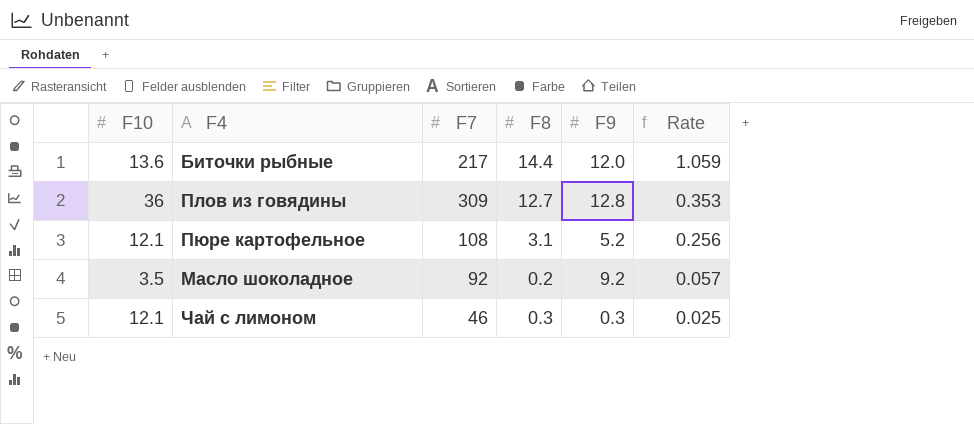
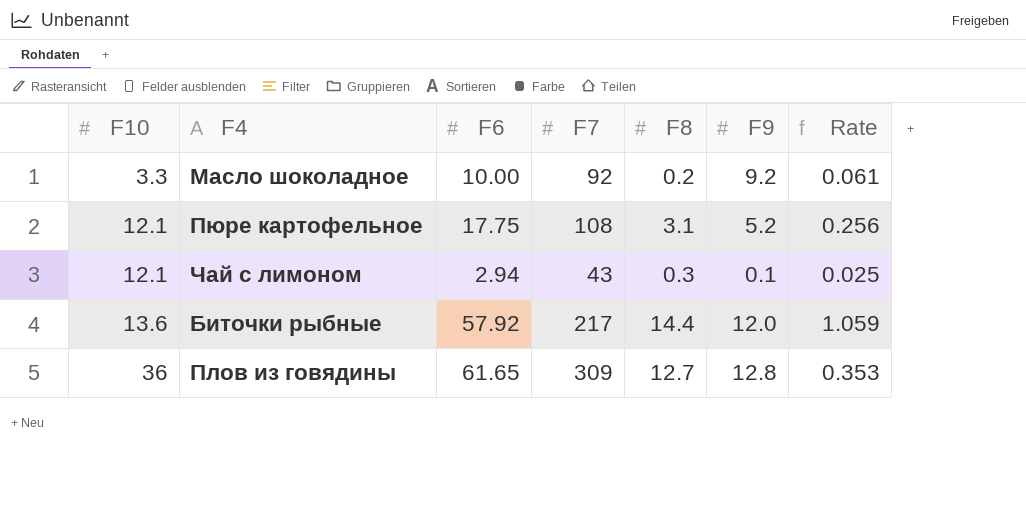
row order: Rate descending -> F10 ascending
column F6 | position: none -> 3
Масло шоколадное | F10: 3.5 -> 3.3
Масло шоколадное | Rate: 0.057 -> 0.061
Чай с лимоном | F7: 46 -> 43
Чай с лимоном | F9: 0.3 -> 0.1

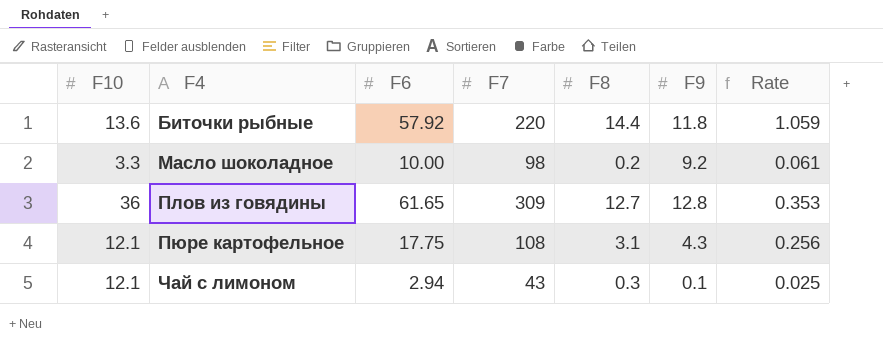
row order: F10 ascending -> F4 ascending
Биточки рыбные | F7: 217 -> 220
Биточки рыбные | F9: 12.0 -> 11.8
Масло шоколадное | F7: 92 -> 98
Пюре картофельное | F9: 5.2 -> 4.3

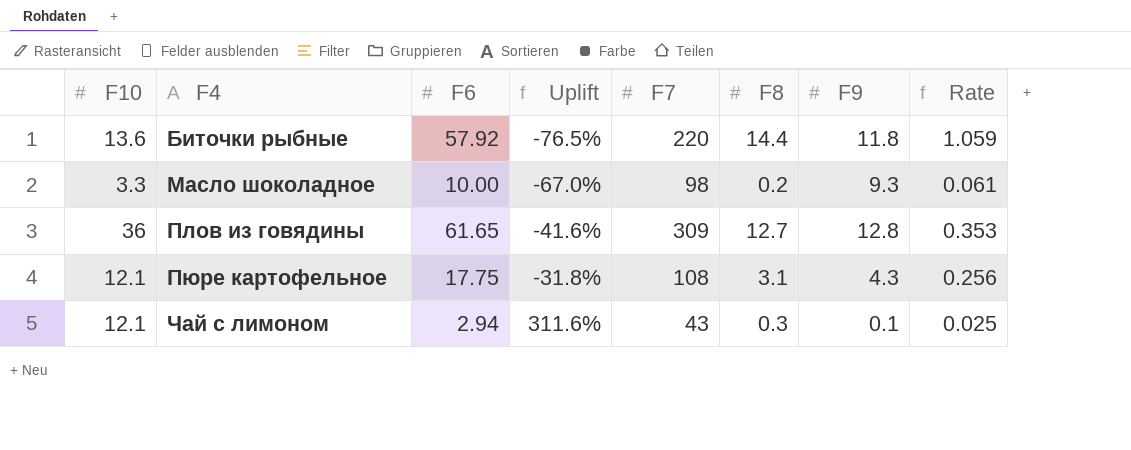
column Uplift | formula: none -> ([F10] - [F6]) / [F6]
Масло шоколадное | F9: 9.2 -> 9.3

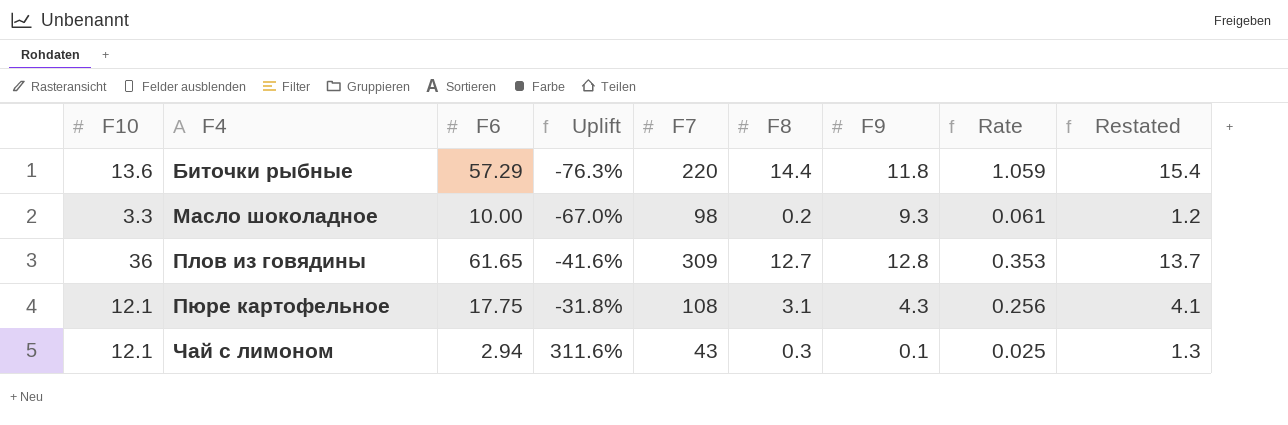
column Restated | formula: none -> [F8] + 1
Биточки рыбные | F6: 57.92 -> 57.29
Биточки рыбные | Uplift: -76.5% -> -76.3%

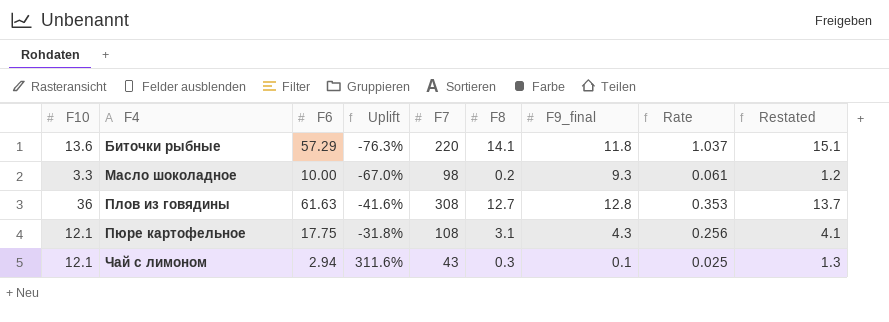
column name: F9 -> F9_final
Биточки рыбные | F8: 14.4 -> 14.1
Биточки рыбные | Rate: 1.059 -> 1.037
Биточки рыбные | Restated: 15.4 -> 15.1
Плов из говядины | F6: 61.65 -> 61.63
Плов из говядины | F7: 309 -> 308

